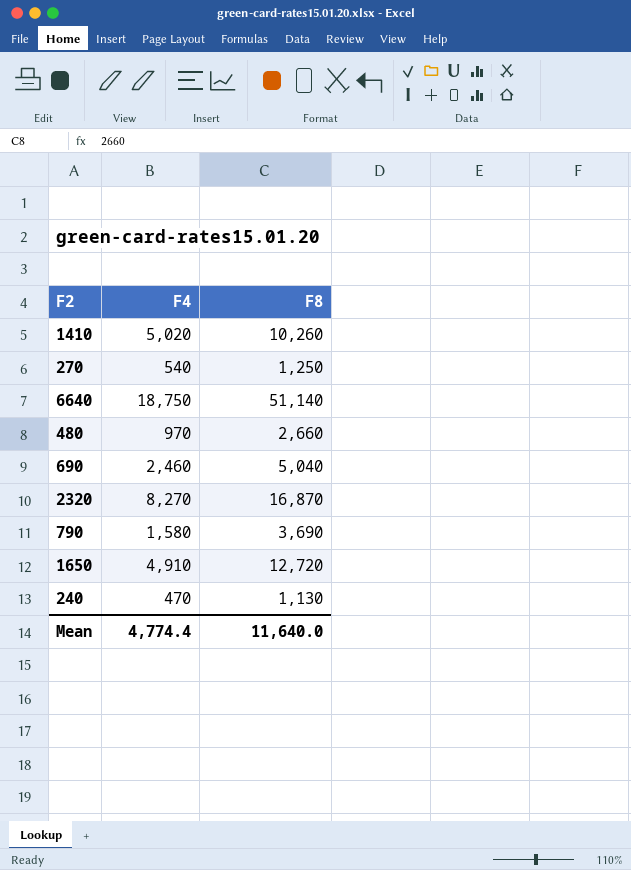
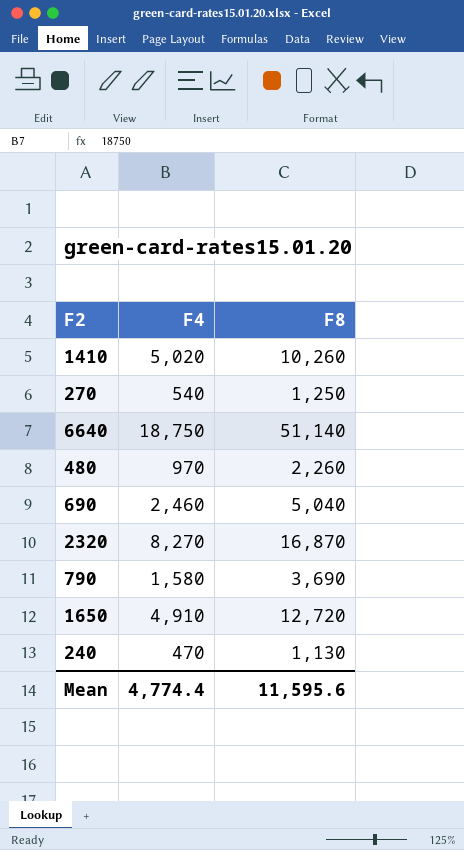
480 | F8: 2,660 -> 2,260
Mean | F8: 11,640.0 -> 11,595.6

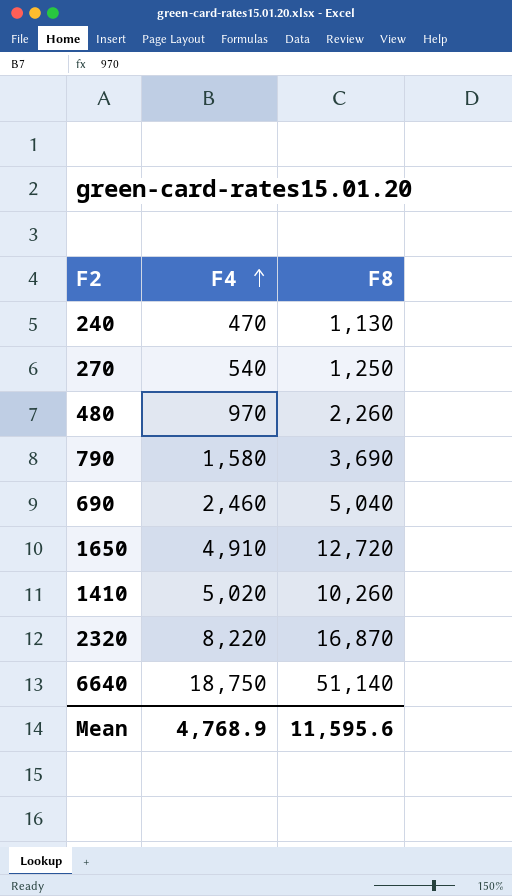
row order: none -> F4 ascending
2320 | F4: 8,270 -> 8,220
Mean | F4: 4,774.4 -> 4,768.9

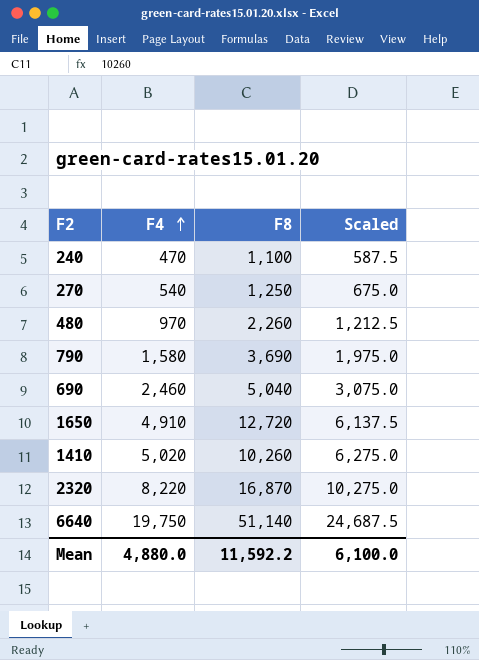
column Scaled | formula: none -> [F4] * 1.25
240 | F8: 1,130 -> 1,100
6640 | F4: 18,750 -> 19,750
Mean | F4: 4,768.9 -> 4,880.0
Mean | F8: 11,595.6 -> 11,592.2

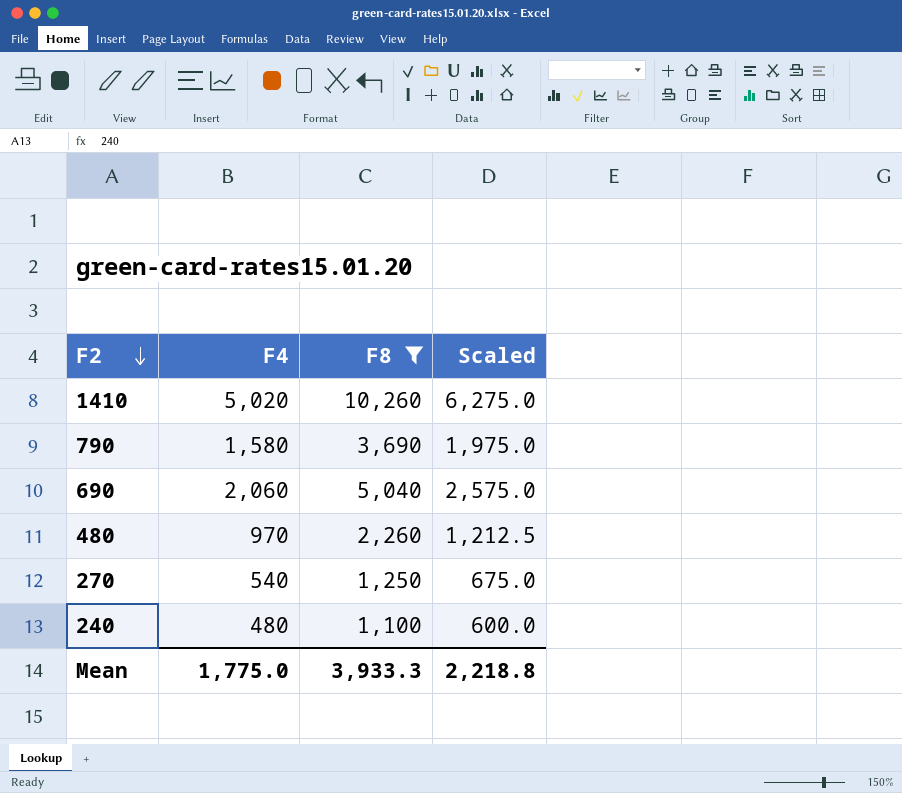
filter: none -> F8 <= 10,260
row order: F4 ascending -> F2 descending
690 | F4: 2,460 -> 2,060
690 | Scaled: 3,075.0 -> 2,575.0
240 | F4: 470 -> 480
240 | Scaled: 587.5 -> 600.0
Mean | F4: 4,880.0 -> 1,775.0
Mean | F8: 11,592.2 -> 3,933.3
Mean | Scaled: 6,100.0 -> 2,218.8

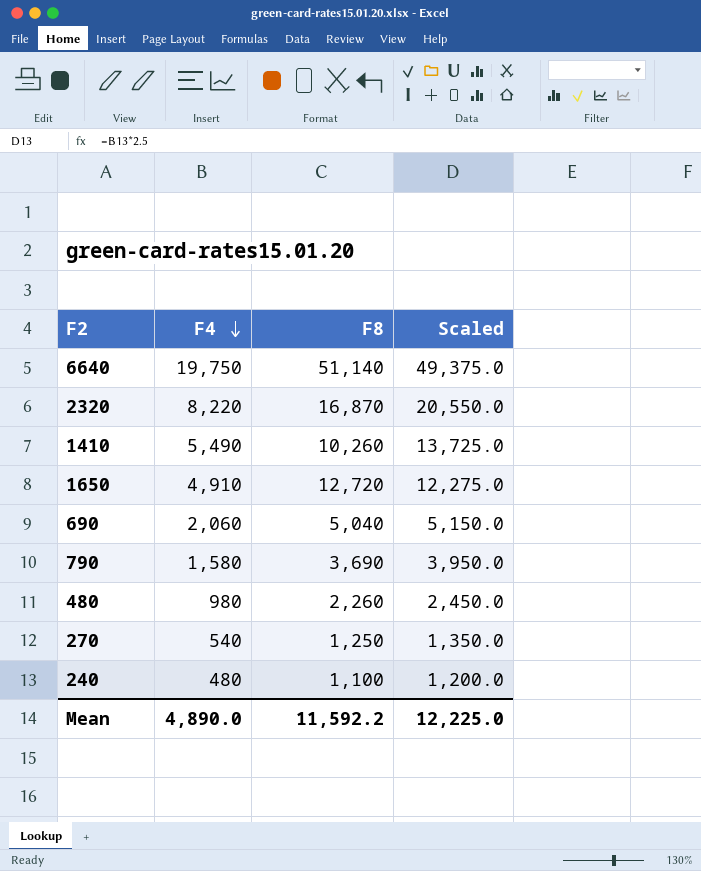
filter: F8 <= 10,260 -> none
row order: F2 descending -> F4 descending
column Scaled | formula: [F4] * 1.25 -> [F4] * 2.5
1410 | F4: 5,020 -> 5,490
480 | F4: 970 -> 980
Mean | F4: 1,775.0 -> 4,890.0
Mean | F8: 3,933.3 -> 11,592.2
Mean | Scaled: 2,218.8 -> 12,225.0

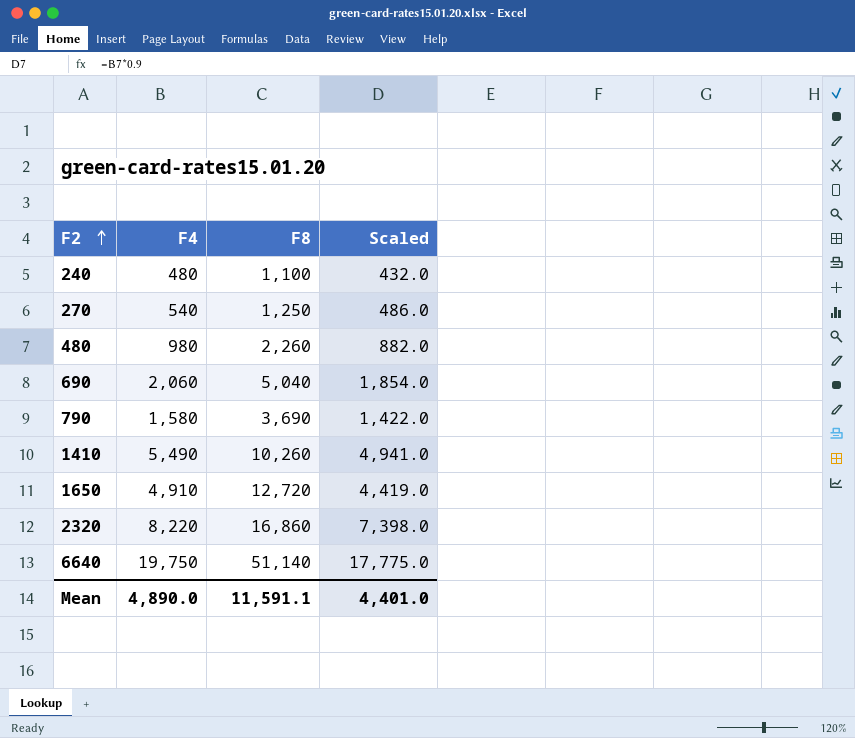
row order: F4 descending -> F2 ascending
column Scaled | formula: [F4] * 2.5 -> [F4] * 0.9
2320 | F8: 16,870 -> 16,860
Mean | F8: 11,592.2 -> 11,591.1
Mean | Scaled: 12,225.0 -> 4,401.0

